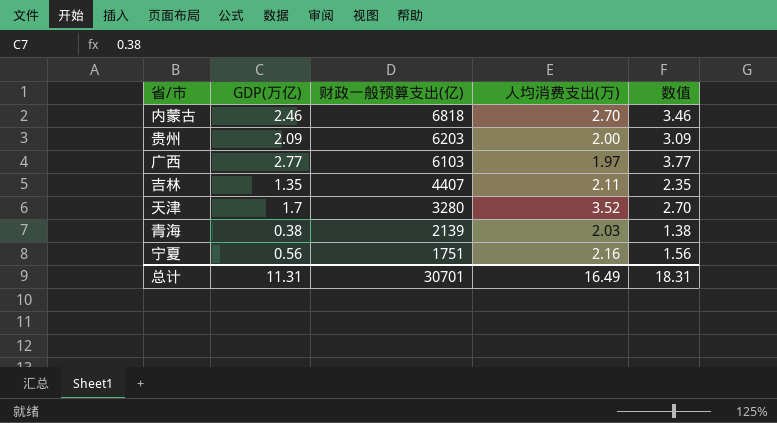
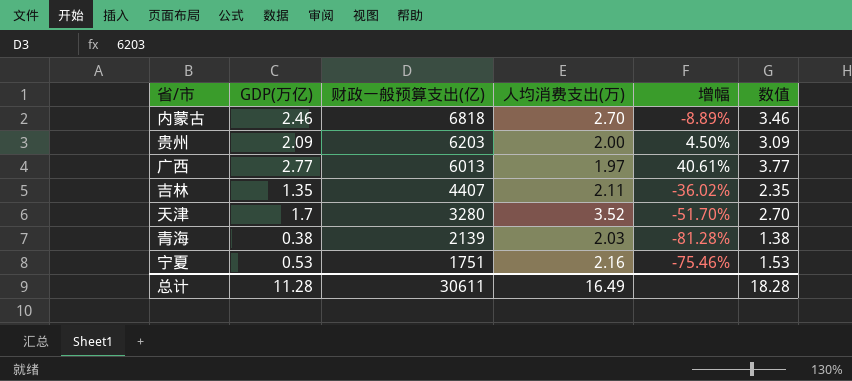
column 增幅 | formula: none -> ([GDP(万亿)] - [人均消费支出(万)]) / [人均消费支出(万)]
广西 | 财政一般预算支出(亿): 6103 -> 6013
宁夏 | GDP(万亿): 0.56 -> 0.53
宁夏 | 数值: 1.56 -> 1.53
总计 | GDP(万亿): 11.31 -> 11.28
总计 | 财政一般预算支出(亿): 30701 -> 30611
总计 | 数值: 18.31 -> 18.28

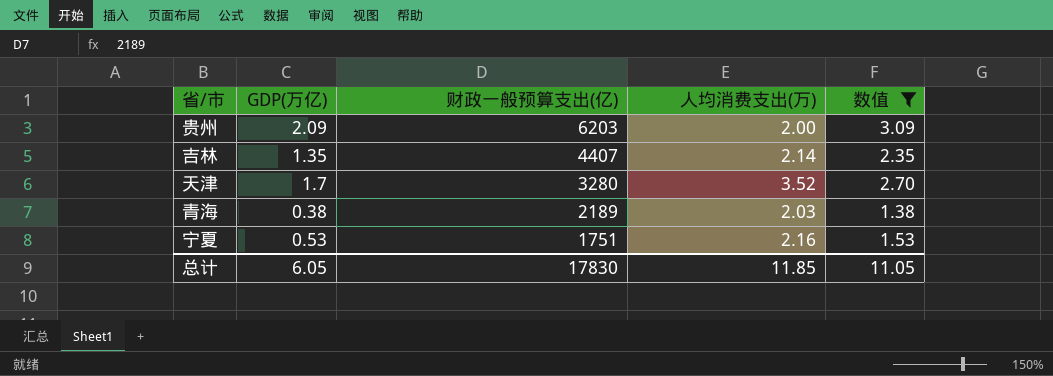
filter: none -> 数值 <= 3.09
column 增幅 | formula: ([GDP(万亿)] - [人均消费支出(万)]) / [人均消费支出(万)] -> none
吉林 | 人均消费支出(万): 2.11 -> 2.14
青海 | 财政一般预算支出(亿): 2139 -> 2189
总计 | GDP(万亿): 11.28 -> 6.05
总计 | 财政一般预算支出(亿): 30611 -> 17830
总计 | 人均消费支出(万): 16.49 -> 11.85
总计 | 数值: 18.28 -> 11.05

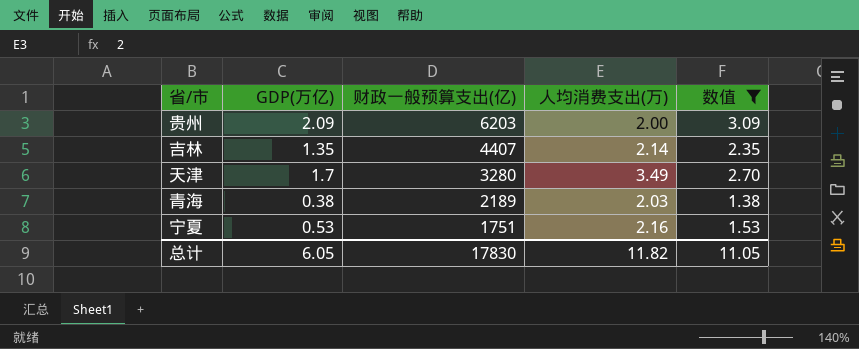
天津 | 人均消费支出(万): 3.52 -> 3.49
总计 | 人均消费支出(万): 11.85 -> 11.82

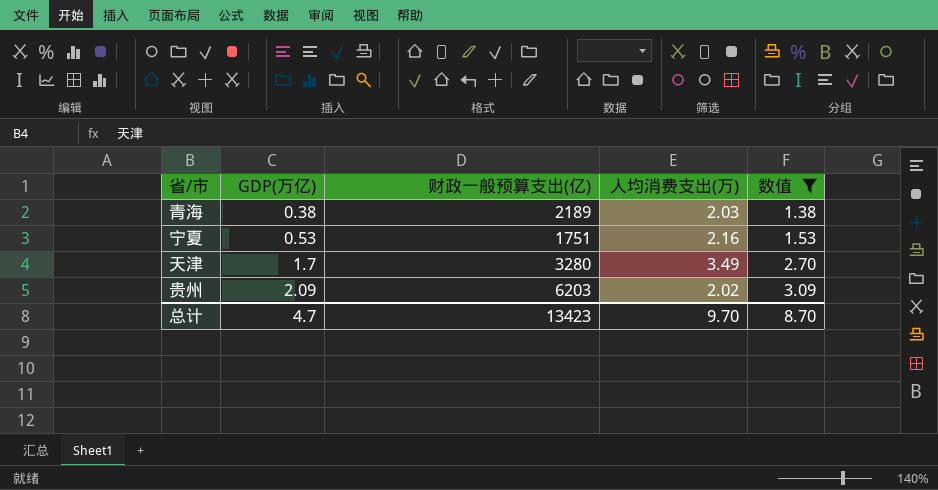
row order: 财政一般预算支出(亿) descending -> GDP(万亿) ascending
row 吉林: 1.35 | 4407 | 2.14 | 2.35 -> none
贵州 | 人均消费支出(万): 2.00 -> 2.02
总计 | GDP(万亿): 6.05 -> 4.7
总计 | 财政一般预算支出(亿): 17830 -> 13423
总计 | 人均消费支出(万): 11.82 -> 9.70
总计 | 数值: 11.05 -> 8.70

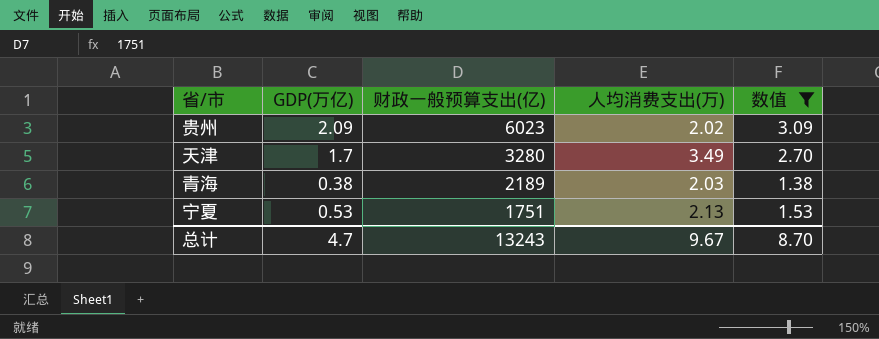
row order: GDP(万亿) ascending -> 财政一般预算支出(亿) descending
贵州 | 财政一般预算支出(亿): 6203 -> 6023
宁夏 | 人均消费支出(万): 2.16 -> 2.13
总计 | 财政一般预算支出(亿): 13423 -> 13243
总计 | 人均消费支出(万): 9.70 -> 9.67

